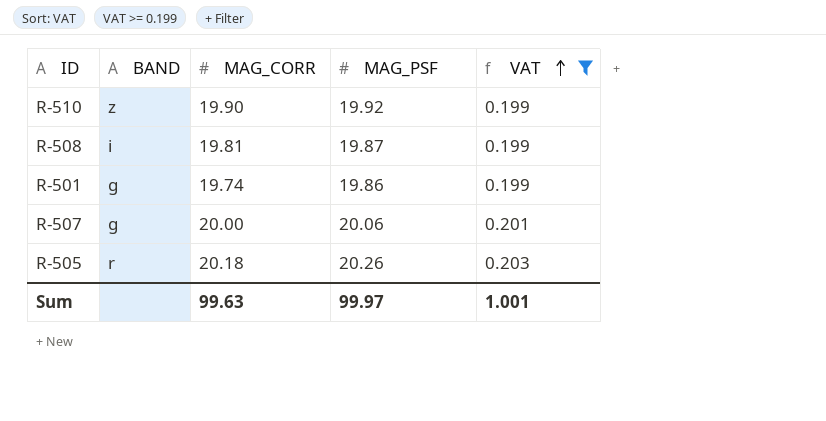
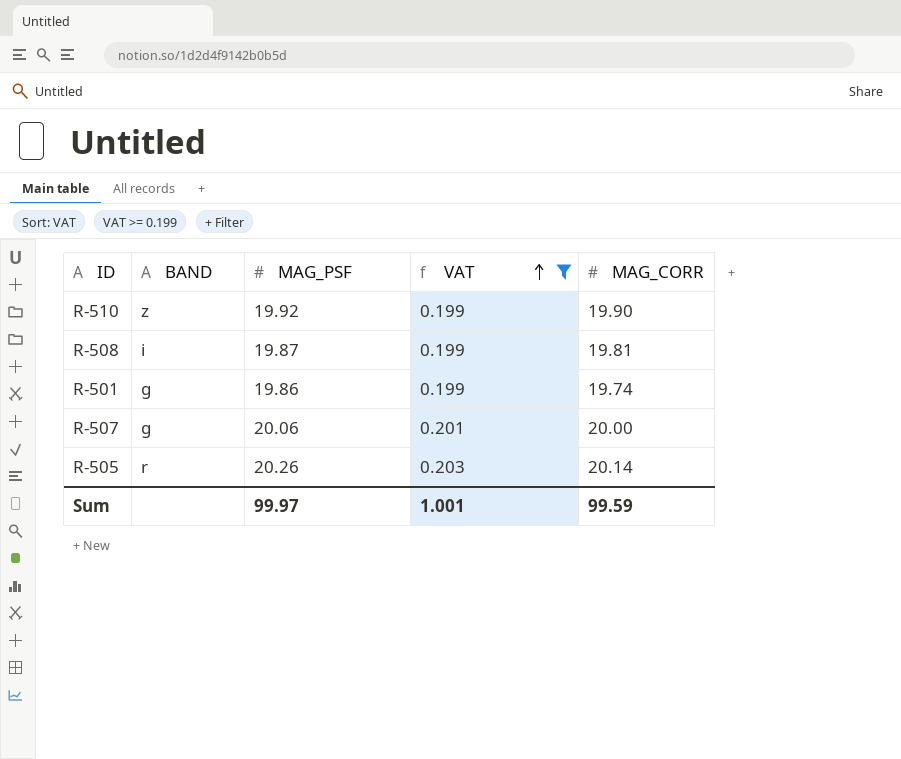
column MAG_CORR | position: 3 -> 5
R-505 | MAG_CORR: 20.18 -> 20.14
Sum | MAG_CORR: 99.63 -> 99.59

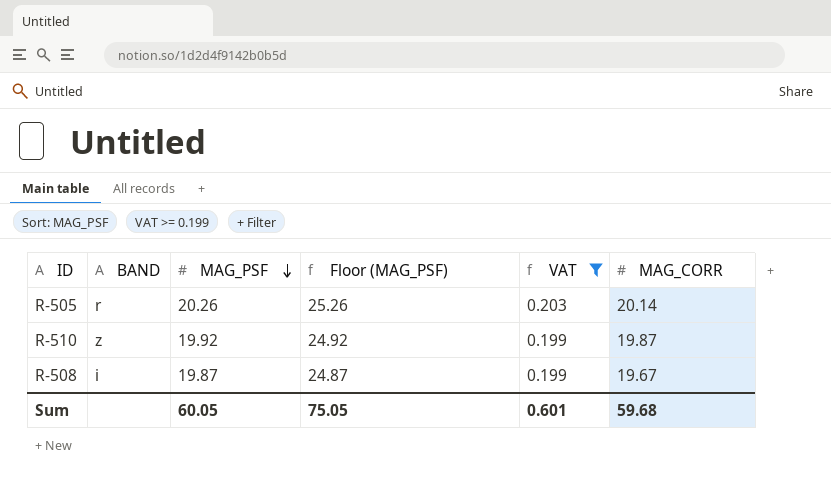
row order: VAT ascending -> MAG_PSF descending
column Floor (MAG_PSF) | formula: none -> [MAG_PSF] + 5
row R-501: g | 19.86 | 0.199 | 19.74 -> none
row R-507: g | 20.06 | 0.201 | 20.00 -> none
R-510 | MAG_CORR: 19.90 -> 19.87
R-508 | MAG_CORR: 19.81 -> 19.67
Sum | MAG_PSF: 99.97 -> 60.05
Sum | VAT: 1.001 -> 0.601
Sum | MAG_CORR: 99.59 -> 59.68

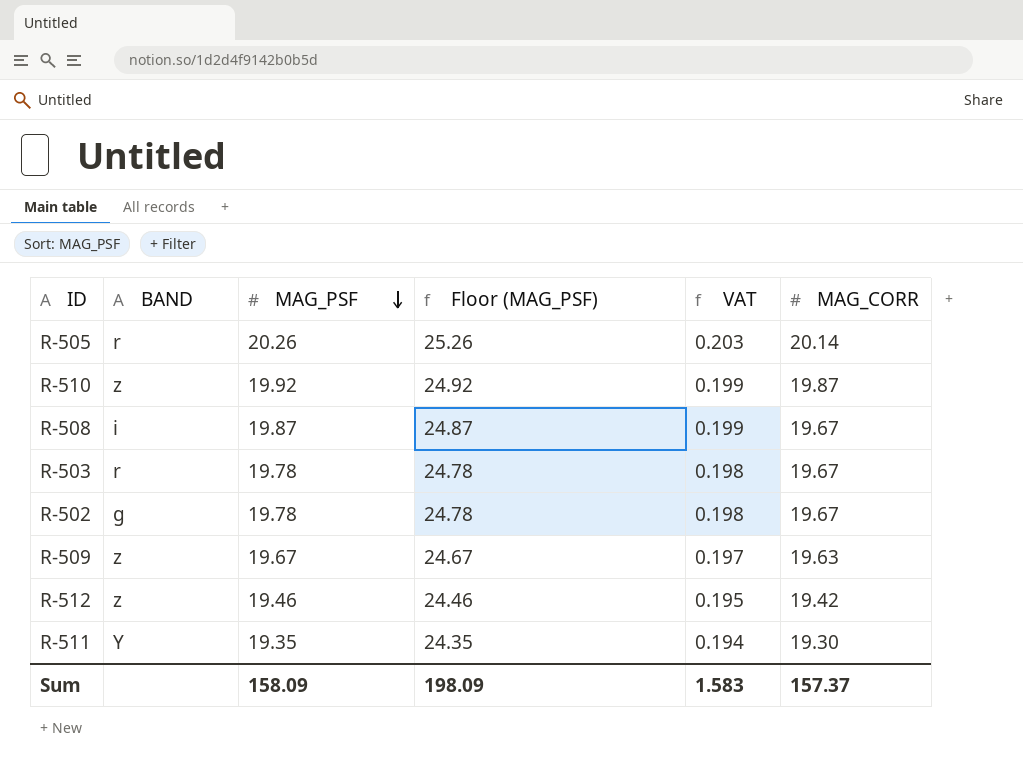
filter: VAT >= 0.199 -> none
Sum | MAG_PSF: 60.05 -> 158.09
Sum | Floor (MAG_PSF): 75.05 -> 198.09
Sum | VAT: 0.601 -> 1.583
Sum | MAG_CORR: 59.68 -> 157.37

